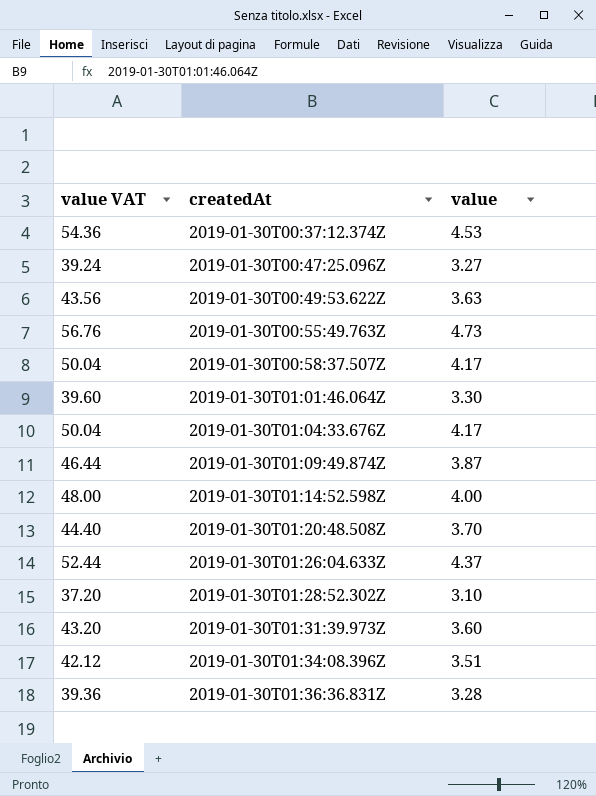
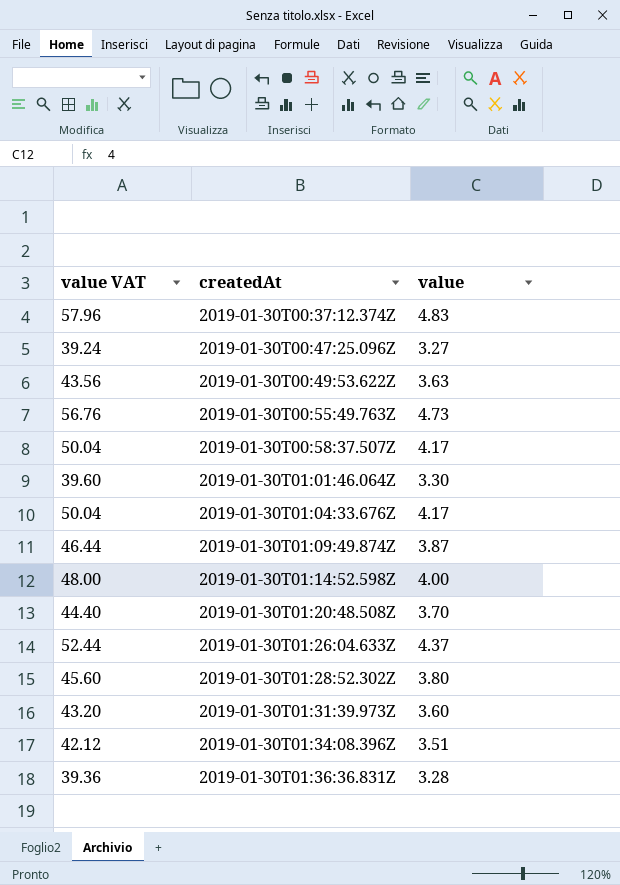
2019-01-30T00:37:12.374Z | value VAT: 54.36 -> 57.96
2019-01-30T00:37:12.374Z | value: 4.53 -> 4.83
2019-01-30T01:28:52.302Z | value VAT: 37.20 -> 45.60
2019-01-30T01:28:52.302Z | value: 3.10 -> 3.80

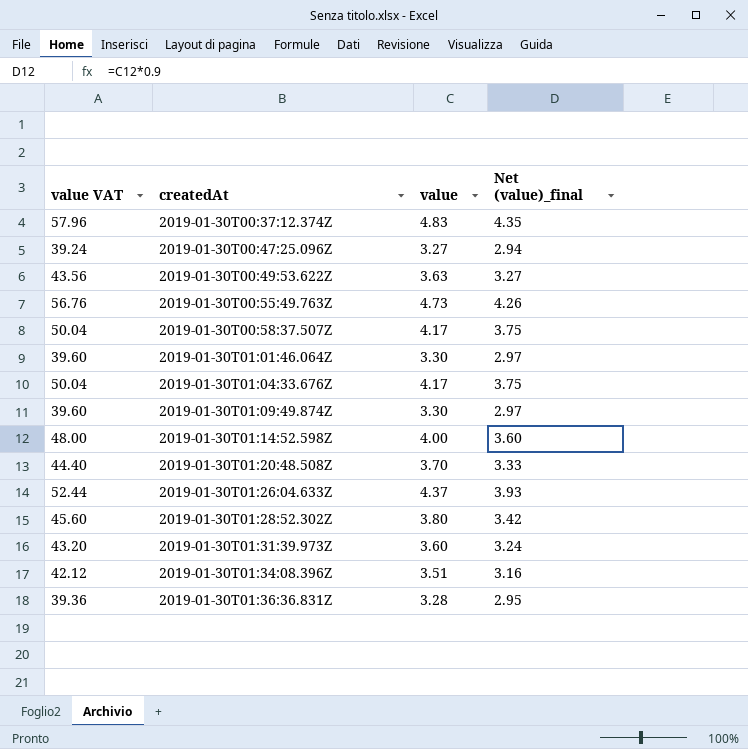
column Net (value)_final | formula: none -> [value] * 0.9
2019-01-30T01:09:49.874Z | value VAT: 46.44 -> 39.60
2019-01-30T01:09:49.874Z | value: 3.87 -> 3.30

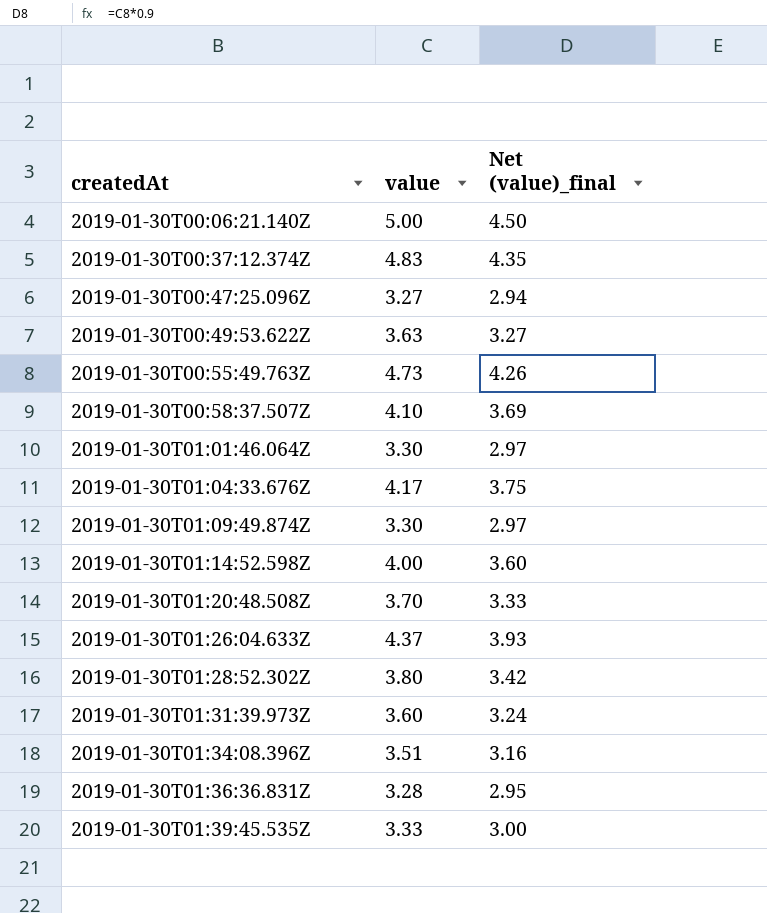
column value VAT | formula: [value] * 12 -> none
row 2019-01-30T00:06:21.140Z: none -> 5.00 | 4.50
2019-01-30T00:58:37.507Z | value: 4.17 -> 4.10
2019-01-30T00:58:37.507Z | Net (value)_final: 3.75 -> 3.69
row 2019-01-30T01:39:45.535Z: none -> 3.33 | 3.00

